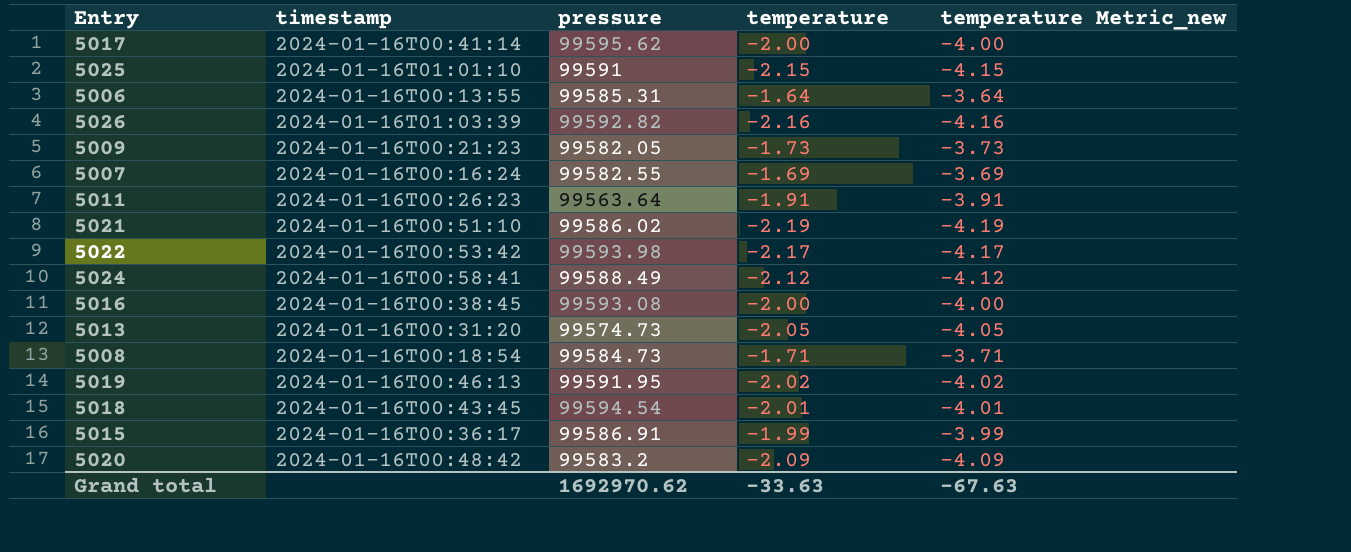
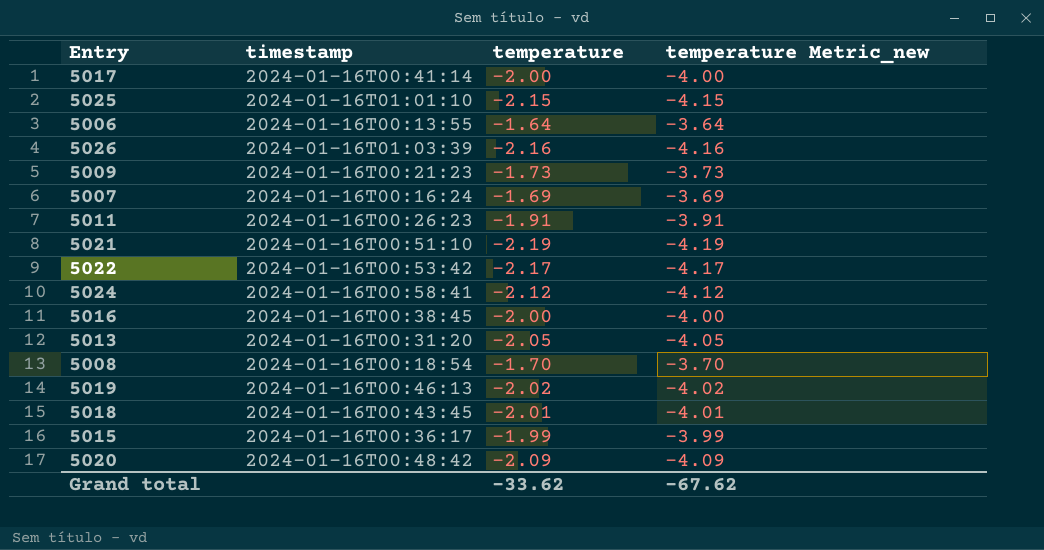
column pressure | position: 3 -> none
5008 | temperature: -1.71 -> -1.70
5008 | temperature Metric_new: -3.71 -> -3.70
Grand total | temperature: -33.63 -> -33.62
Grand total | temperature Metric_new: -67.63 -> -67.62

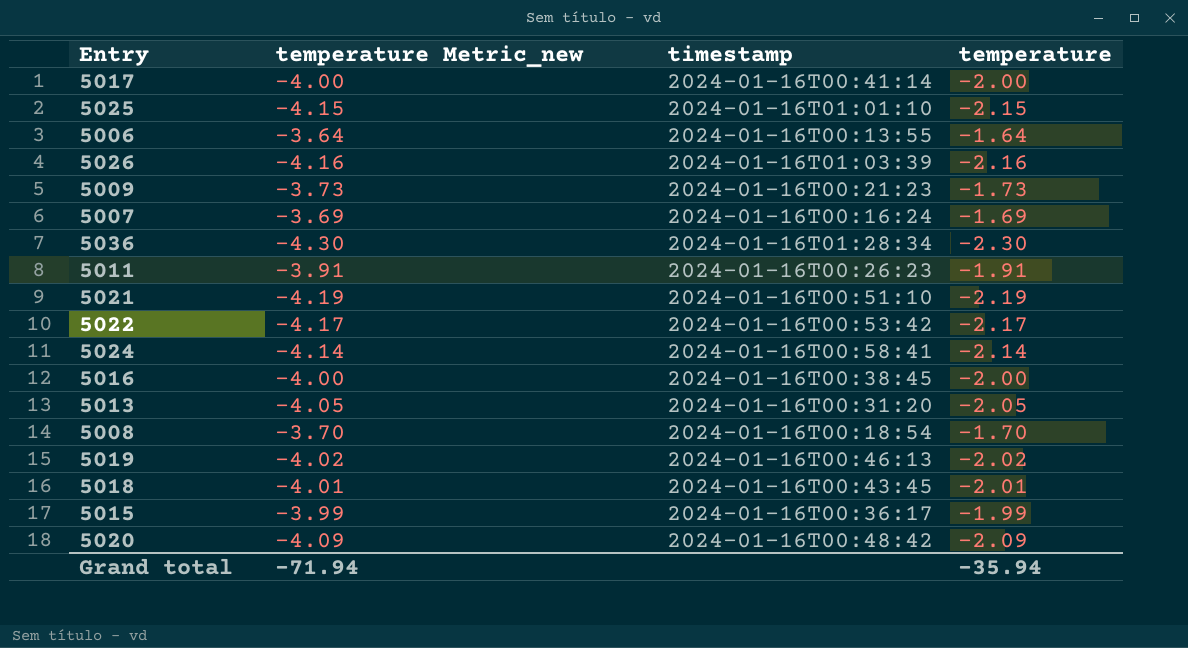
column temperature Metric_new | position: 4 -> 2
row 5036: none -> -4.30 | 2024-01-16T01:28:34 | -2.30
5024 | temperature Metric_new: -4.12 -> -4.14
5024 | temperature: -2.12 -> -2.14
Grand total | temperature Metric_new: -67.62 -> -71.94
Grand total | temperature: -33.62 -> -35.94

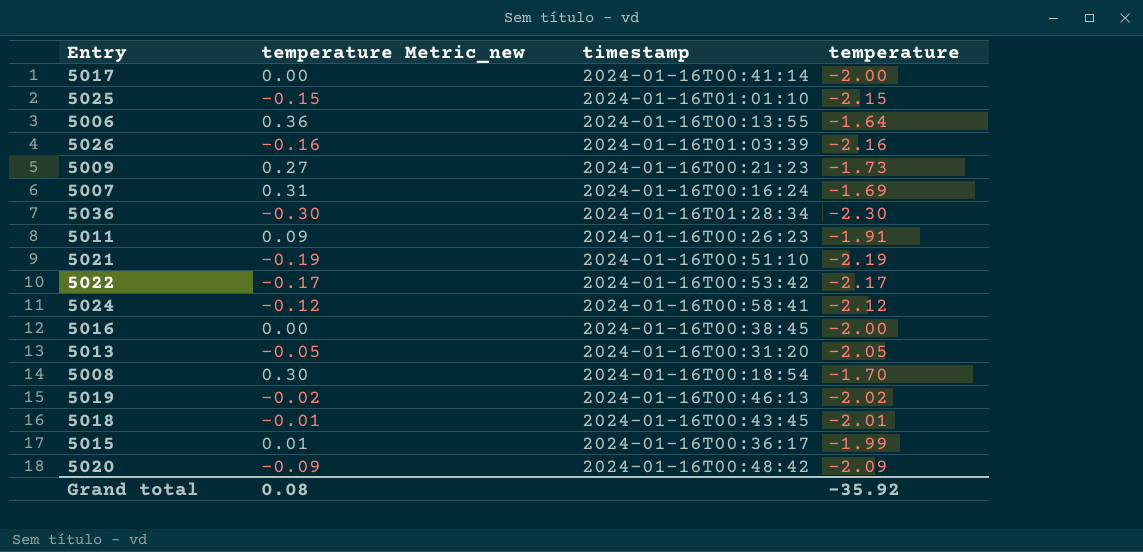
column temperature Metric_new | formula: [temperature] - 2 -> [temperature] + 2
5024 | temperature: -2.14 -> -2.12
Grand total | temperature Metric_new: -71.94 -> 0.08
Grand total | temperature: -35.94 -> -35.92

